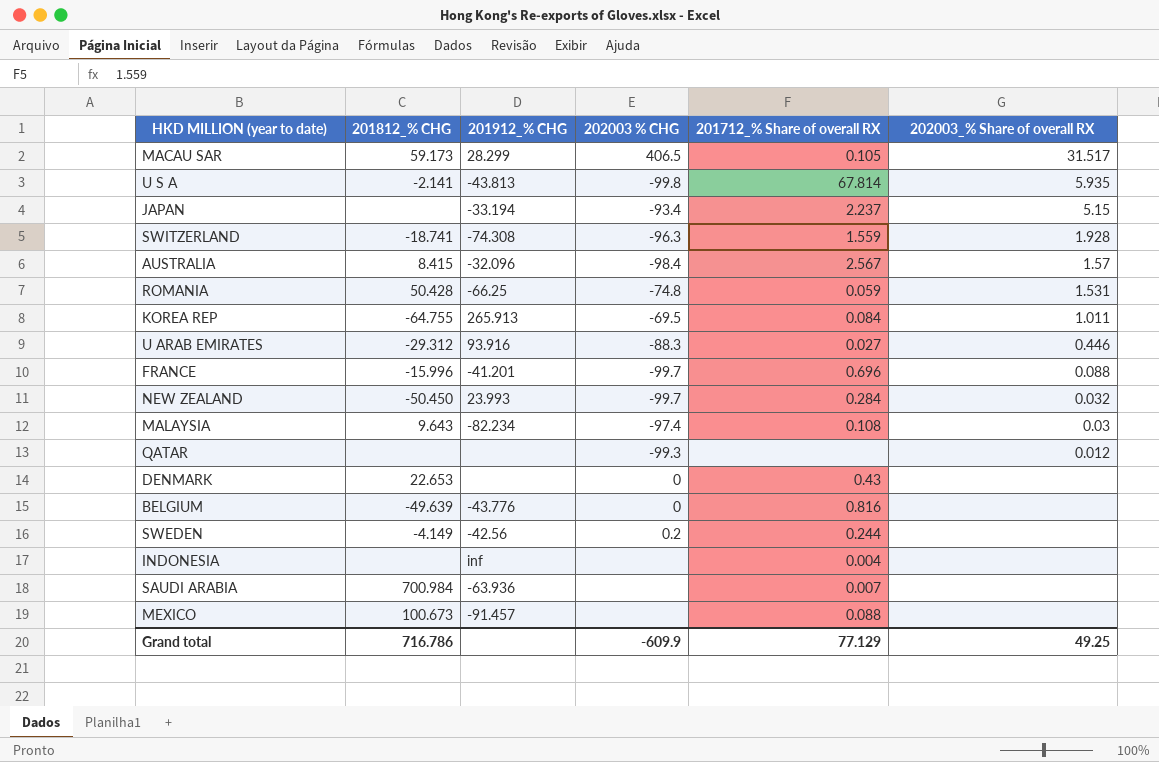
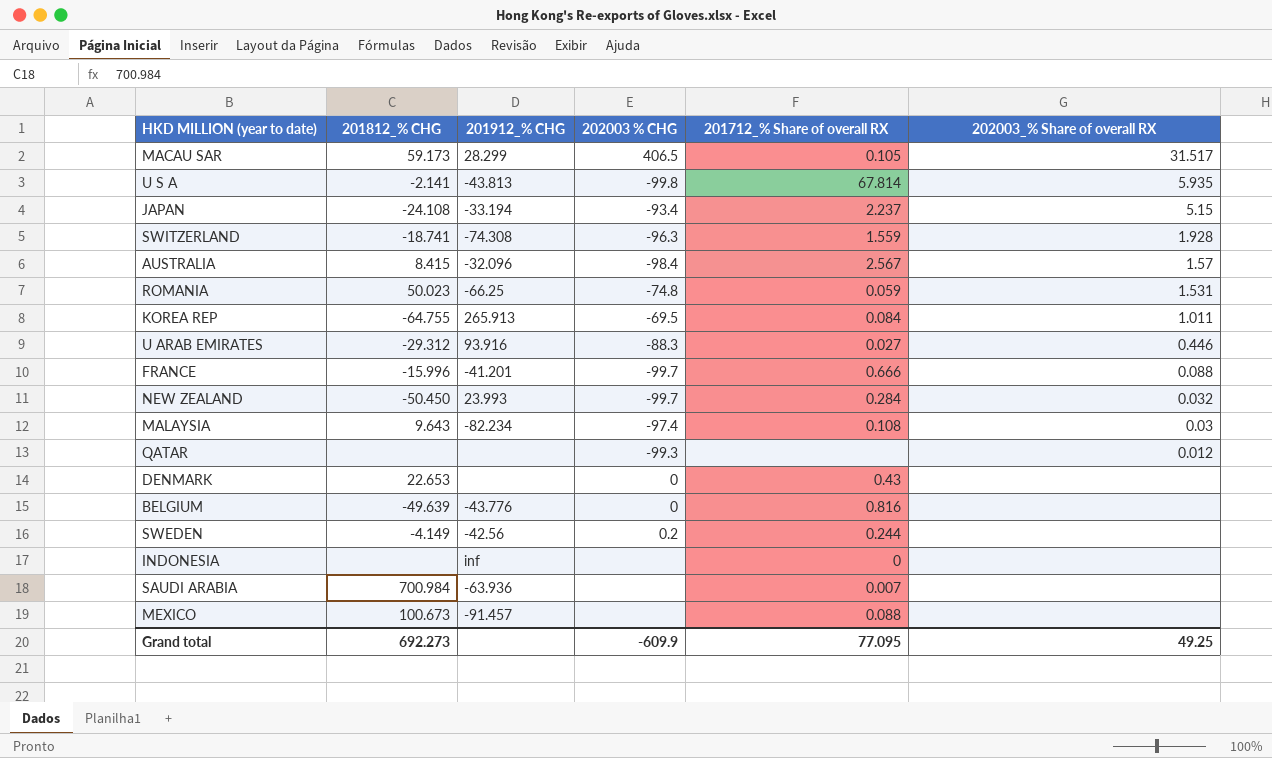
JAPAN | 201812_% CHG: none -> -24.108
ROMANIA | 201812_% CHG: 50.428 -> 50.023
FRANCE | 201712_% Share of overall RX: 0.696 -> 0.666
INDONESIA | 201712_% Share of overall RX: 0.004 -> 0
Grand total | 201812_% CHG: 716.786 -> 692.273
Grand total | 201712_% Share of overall RX: 77.129 -> 77.095

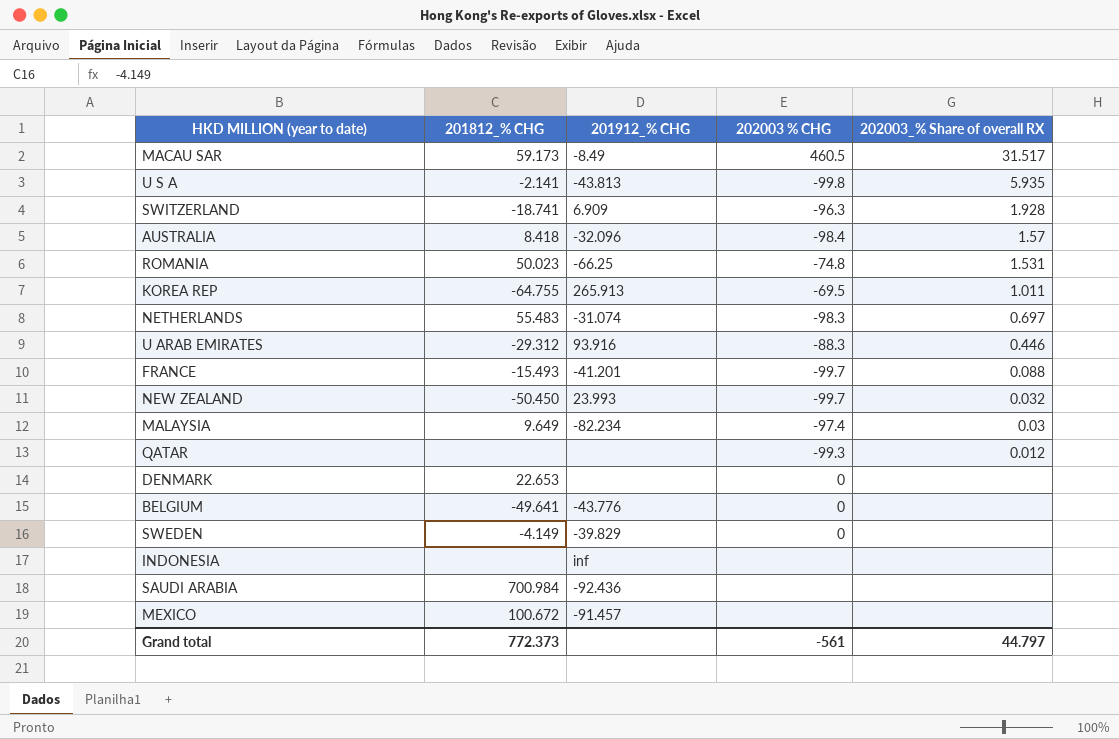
column 201712_% Share of overall RX | position: 5 -> none
row JAPAN: -24.108 | -33.194 | -93.4 | 2.237 | 5.15 -> none
MACAU SAR | 201912_% CHG: 28.299 -> -8.49
MACAU SAR | 202003 % CHG: 406.5 -> 460.5
SWITZERLAND | 201912_% CHG: -74.308 -> 6.909
AUSTRALIA | 201812_% CHG: 8.415 -> 8.418
row NETHERLANDS: none -> 55.483 | -31.074 | -98.3 | 0.697
FRANCE | 201812_% CHG: -15.996 -> -15.493
MALAYSIA | 201812_% CHG: 9.643 -> 9.649
BELGIUM | 201812_% CHG: -49.639 -> -49.641
SWEDEN | 201912_% CHG: -42.56 -> -39.829
SWEDEN | 202003 % CHG: 0.2 -> 0
SAUDI ARABIA | 201912_% CHG: -63.936 -> -92.436
MEXICO | 201812_% CHG: 100.673 -> 100.672
Grand total | 201812_% CHG: 692.273 -> 772.373
Grand total | 202003 % CHG: -609.9 -> -561
Grand total | 202003_% Share of overall RX: 49.25 -> 44.797

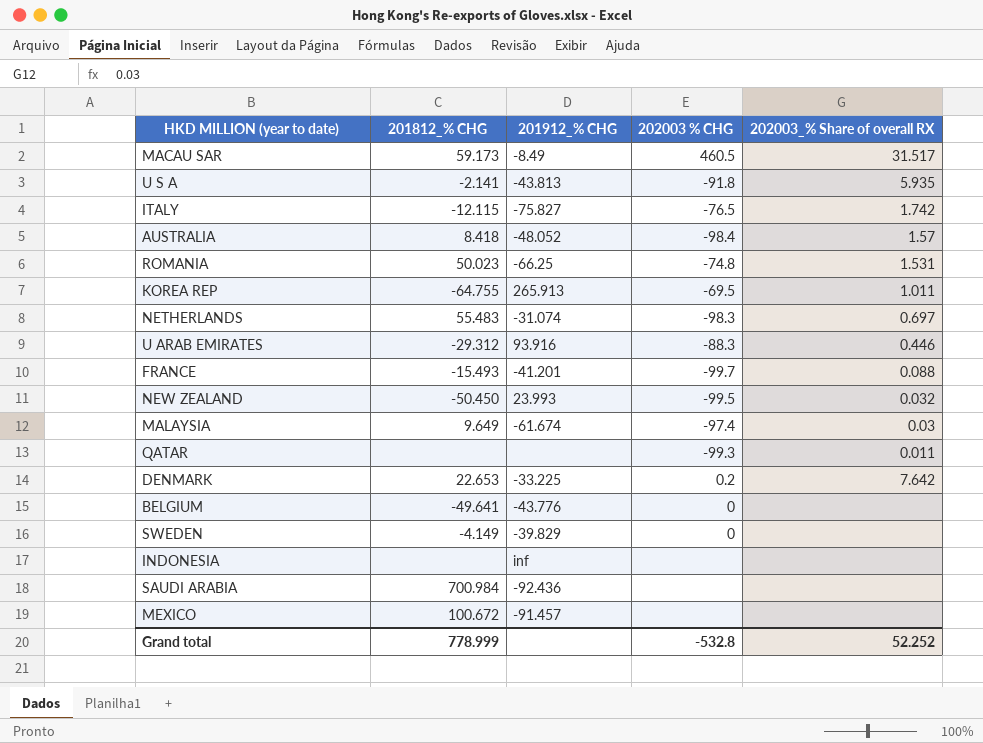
row SWITZERLAND: -18.741 | 6.909 | -96.3 | 1.928 -> none
U S A | 202003 % CHG: -99.8 -> -91.8
row ITALY: none -> -12.115 | -75.827 | -76.5 | 1.742
AUSTRALIA | 201912_% CHG: -32.096 -> -48.052
NEW ZEALAND | 202003 % CHG: -99.7 -> -99.5
MALAYSIA | 201912_% CHG: -82.234 -> -61.674
QATAR | 202003_% Share of overall RX: 0.012 -> 0.011
DENMARK | 201912_% CHG: none -> -33.225
DENMARK | 202003 % CHG: 0 -> 0.2
DENMARK | 202003_% Share of overall RX: none -> 7.642
Grand total | 201812_% CHG: 772.373 -> 778.999
Grand total | 202003 % CHG: -561 -> -532.8
Grand total | 202003_% Share of overall RX: 44.797 -> 52.252

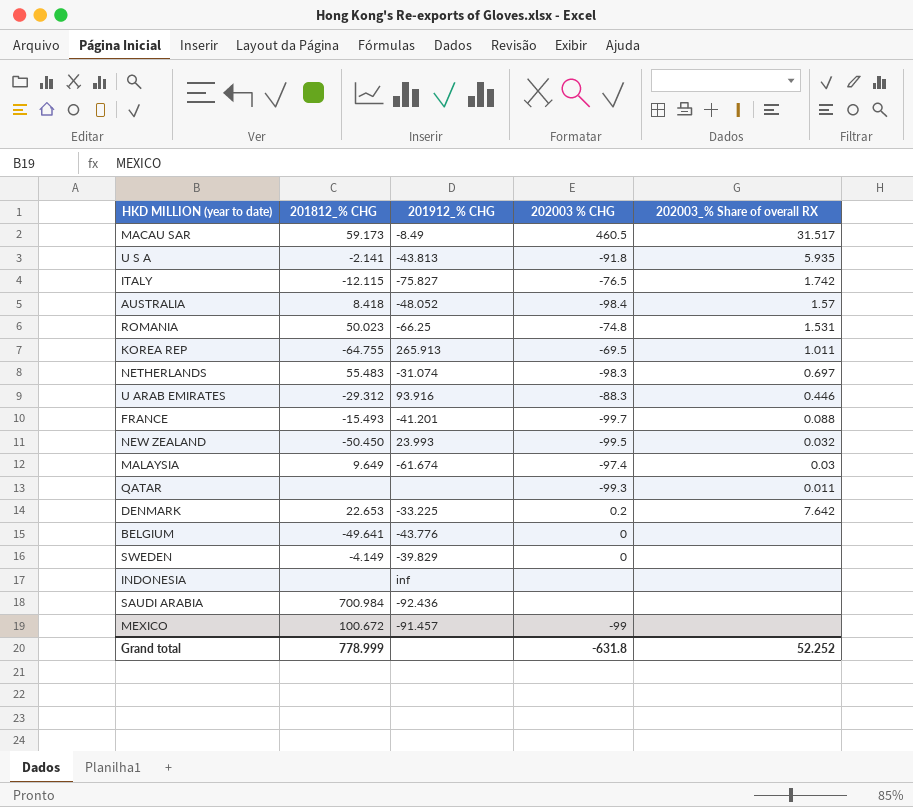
MEXICO | 202003 % CHG: none -> -99
Grand total | 202003 % CHG: -532.8 -> -631.8

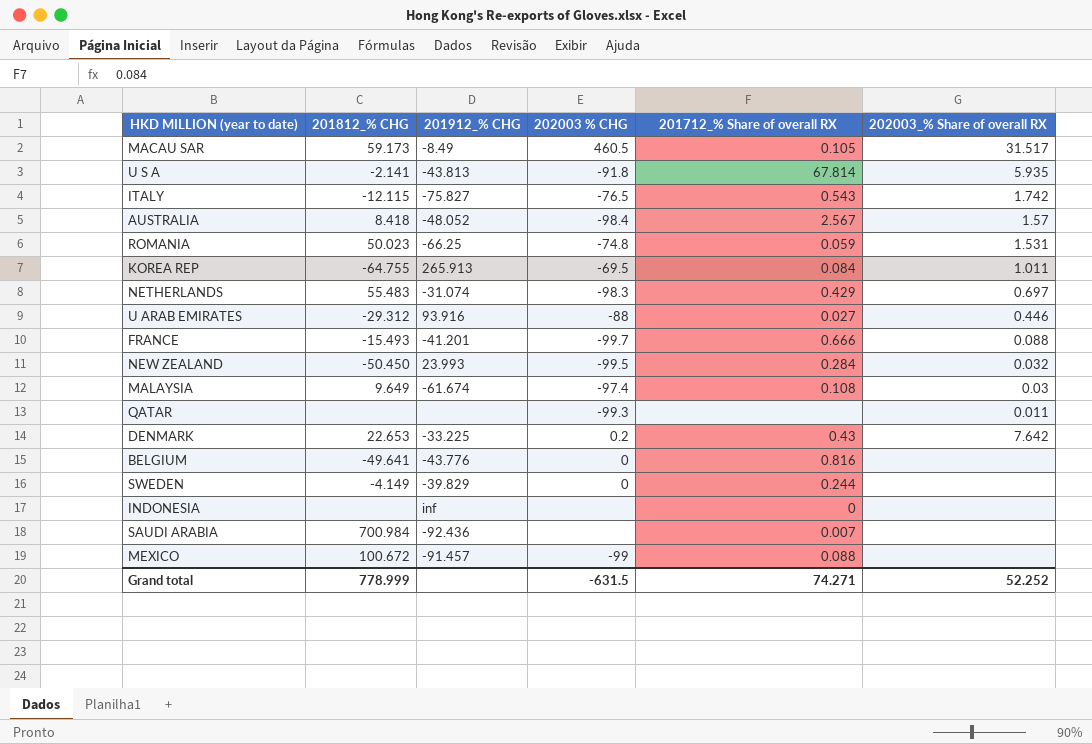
column 201712_% Share of overall RX | position: none -> 5
U ARAB EMIRATES | 202003 % CHG: -88.3 -> -88
Grand total | 202003 % CHG: -631.8 -> -631.5

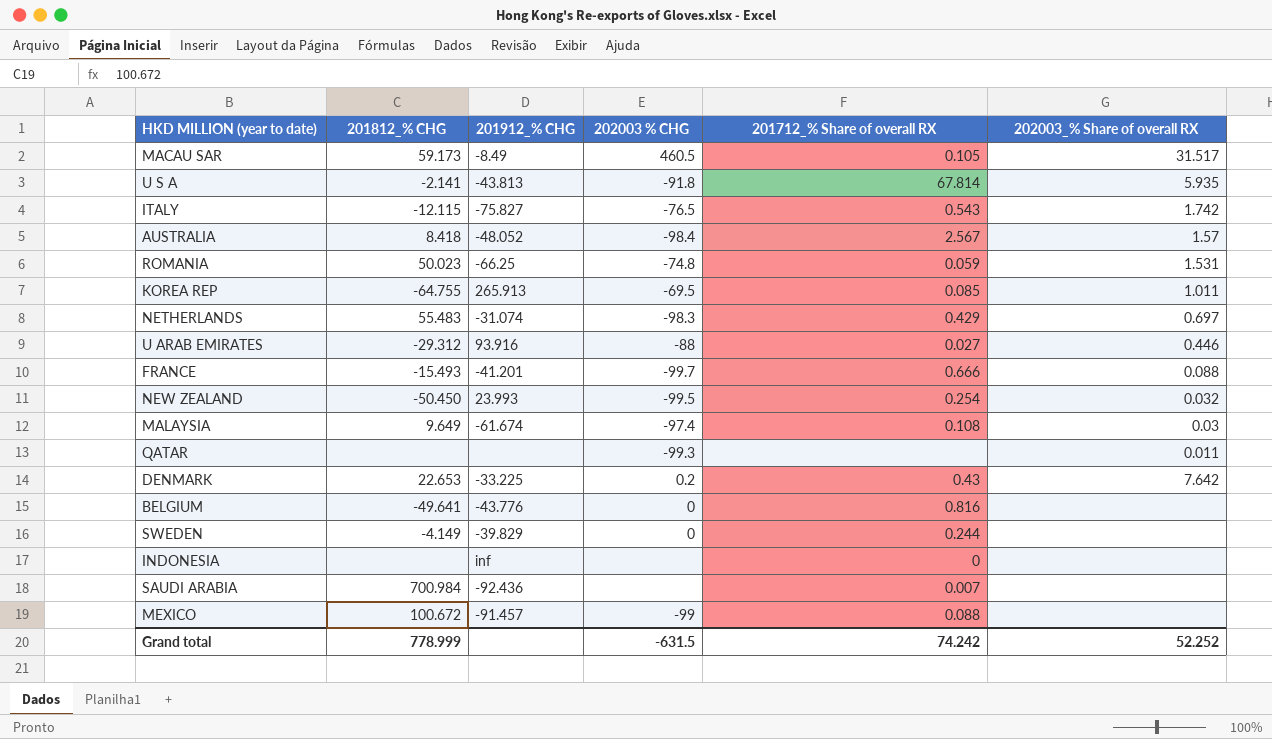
KOREA REP | 201712_% Share of overall RX: 0.084 -> 0.085
NEW ZEALAND | 201712_% Share of overall RX: 0.284 -> 0.254
Grand total | 201712_% Share of overall RX: 74.271 -> 74.242

